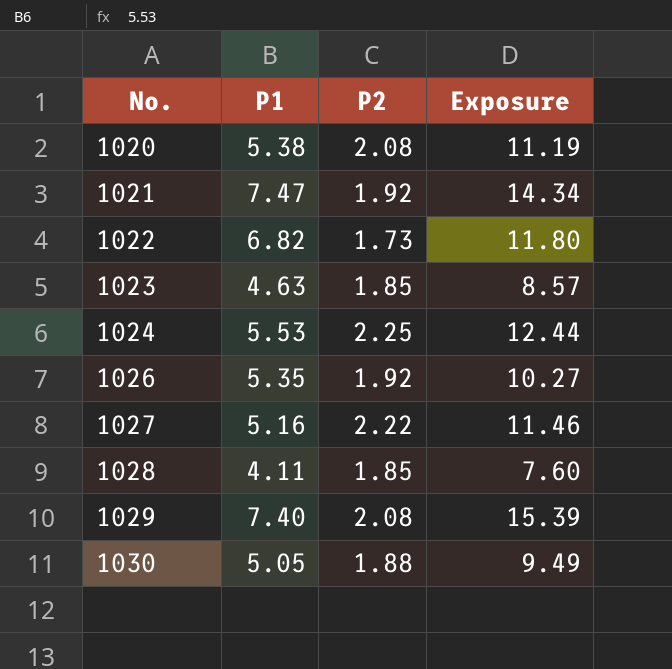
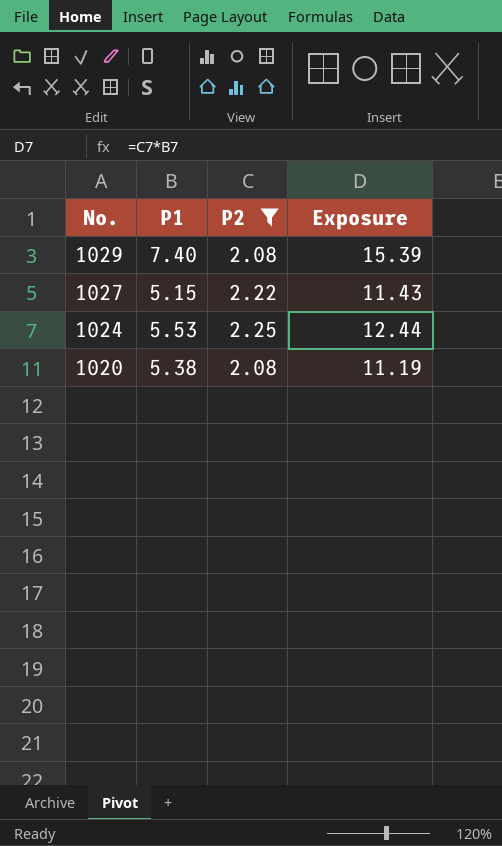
filter: none -> P2 >= 2.08
row order: No. ascending -> No. descending
1027 | P1: 5.16 -> 5.15
1027 | Exposure: 11.46 -> 11.43

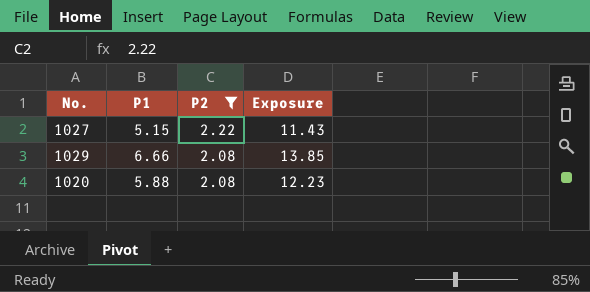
row order: No. descending -> P2 descending
row 1024: 5.53 | 2.25 | 12.44 -> none
1029 | P1: 7.40 -> 6.66
1029 | Exposure: 15.39 -> 13.85
1020 | P1: 5.38 -> 5.88
1020 | Exposure: 11.19 -> 12.23

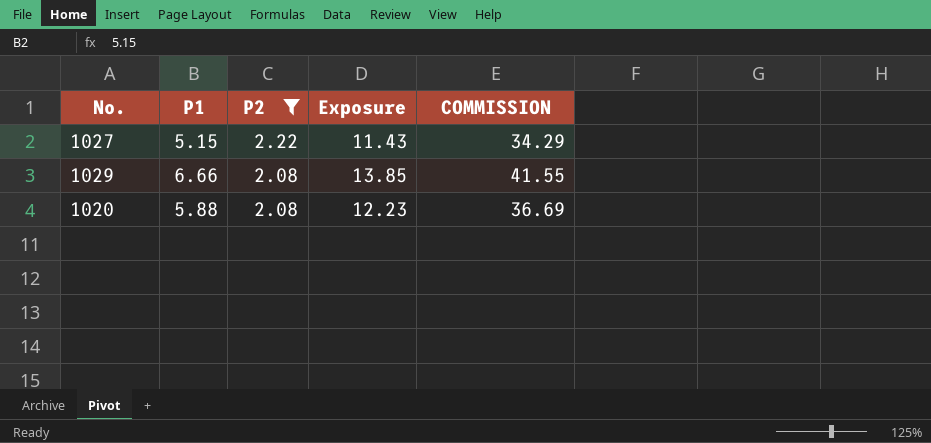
column COMMISSION | formula: none -> [Exposure] * 3

